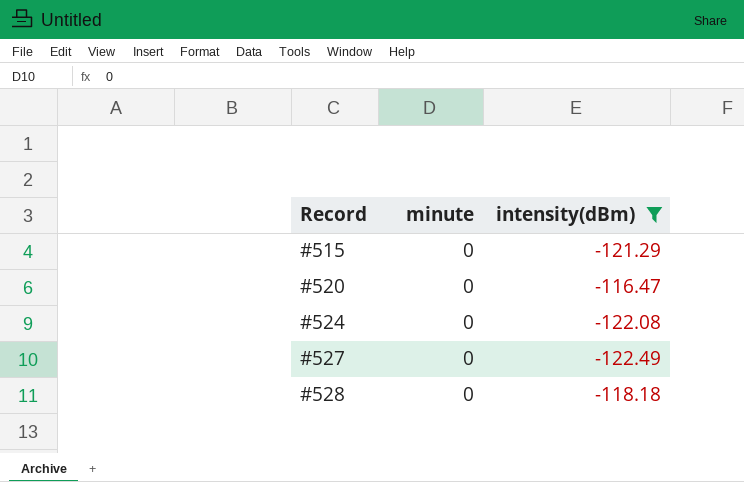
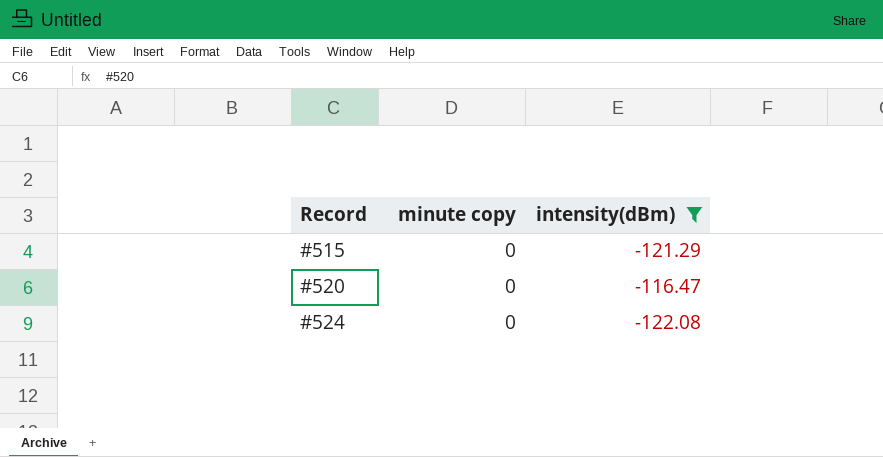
column name: minute -> minute copy
row #527: 0 | -122.49 -> none
row #528: 0 | -118.18 -> none

